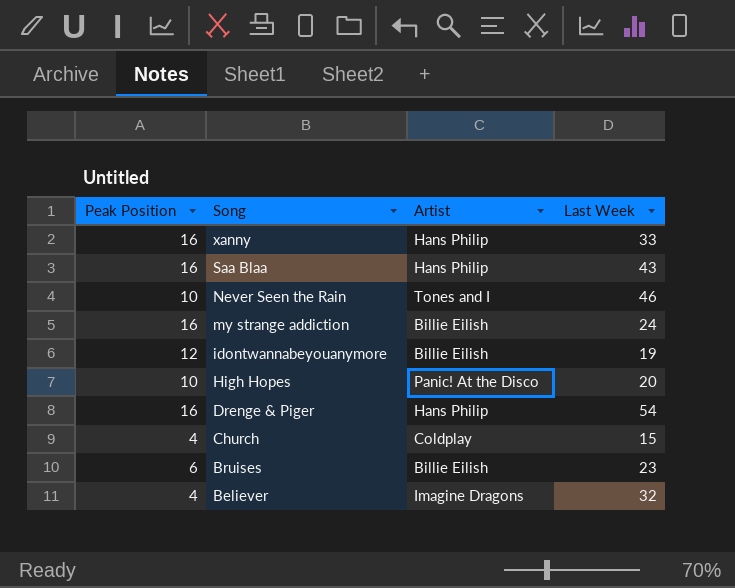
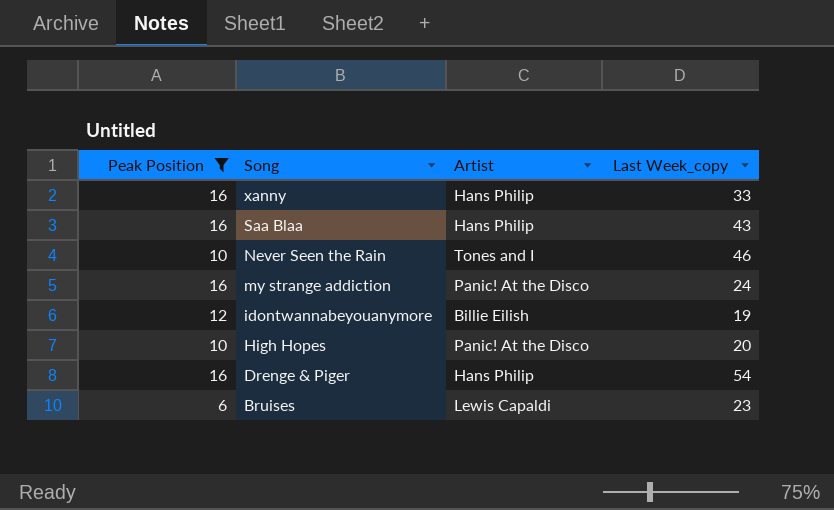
filter: none -> Peak Position != 4
column name: Last Week -> Last Week_copy
my strange addiction | Artist: Billie Eilish -> Panic! At the Disco
Bruises | Artist: Billie Eilish -> Lewis Capaldi

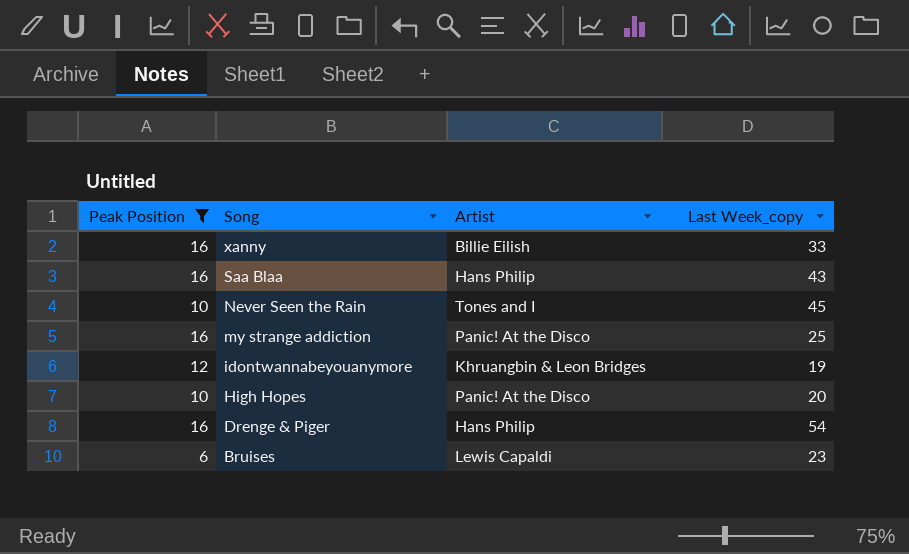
xanny | Artist: Hans Philip -> Billie Eilish
Never Seen the Rain | Last Week_copy: 46 -> 45
my strange addiction | Last Week_copy: 24 -> 25
idontwannabeyouanymore | Artist: Billie Eilish -> Khruangbin & Leon Bridges

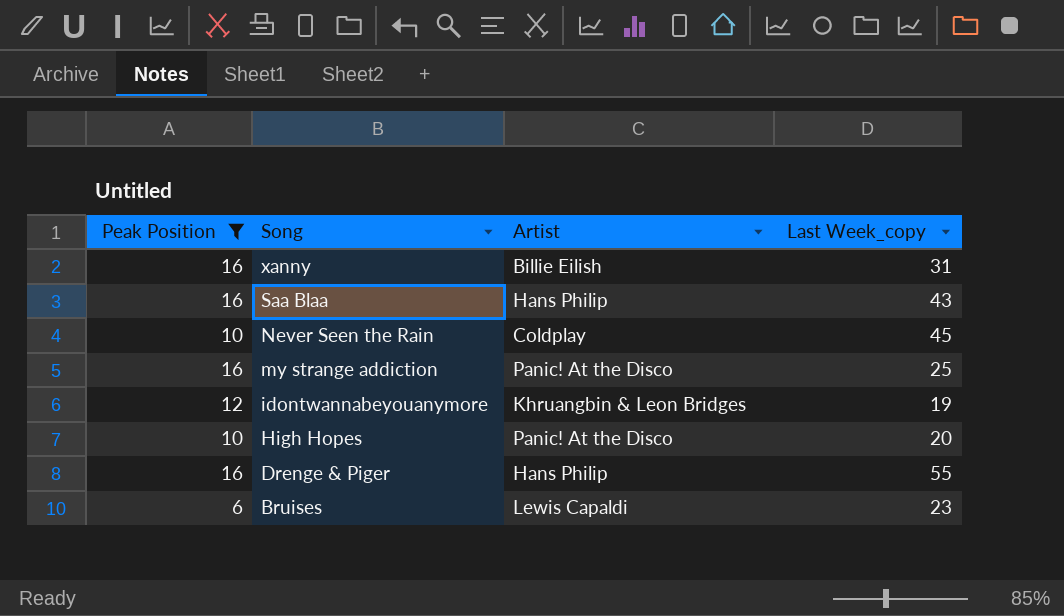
xanny | Last Week_copy: 33 -> 31
Never Seen the Rain | Artist: Tones and I -> Coldplay
Drenge & Piger | Last Week_copy: 54 -> 55

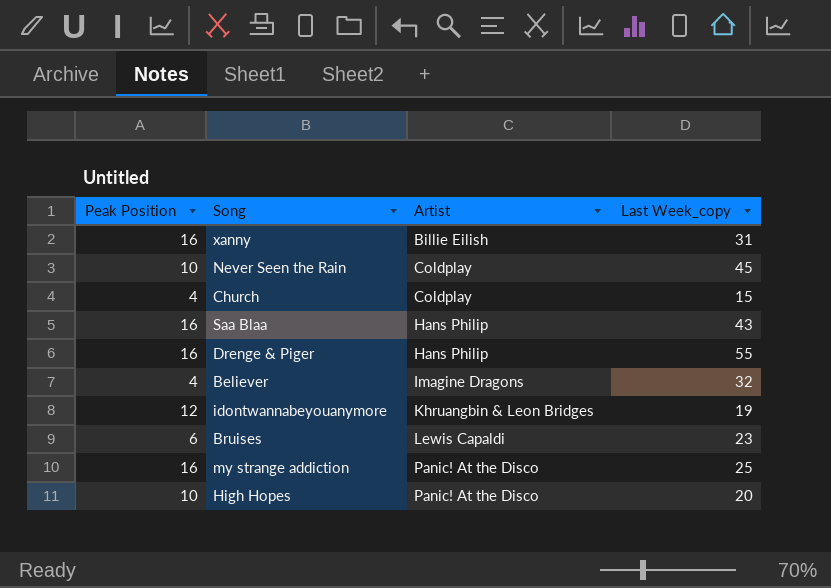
filter: Peak Position != 4 -> none
row order: Song descending -> Artist ascending

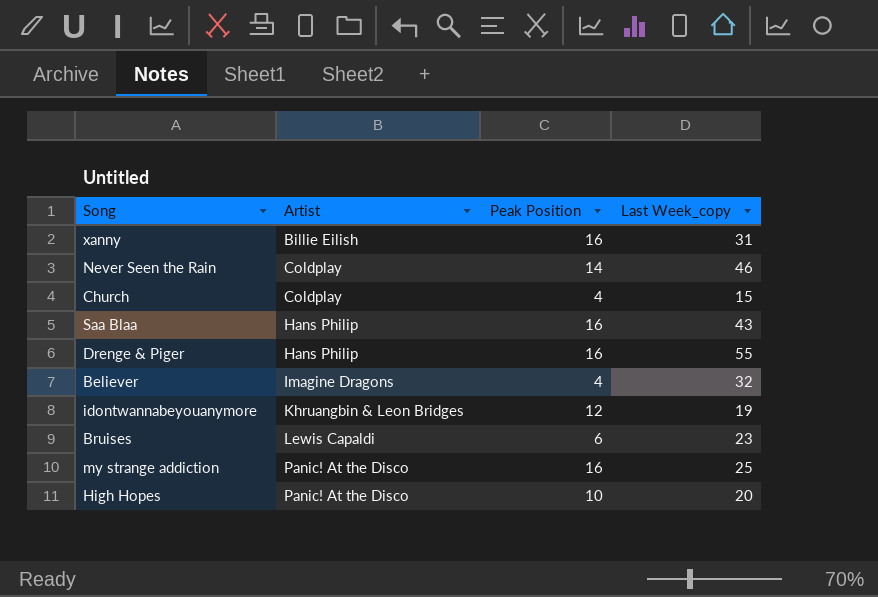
column Peak Position | position: 1 -> 3
Never Seen the Rain | Peak Position: 10 -> 14
Never Seen the Rain | Last Week_copy: 45 -> 46

